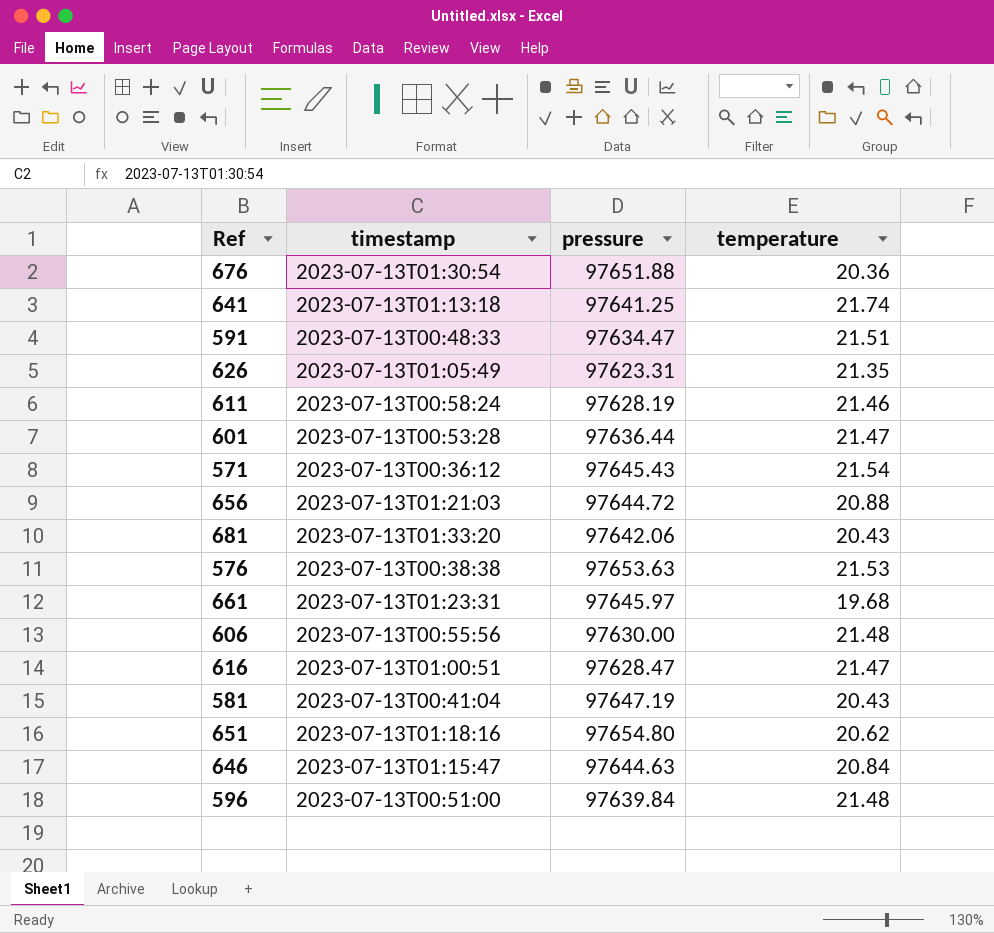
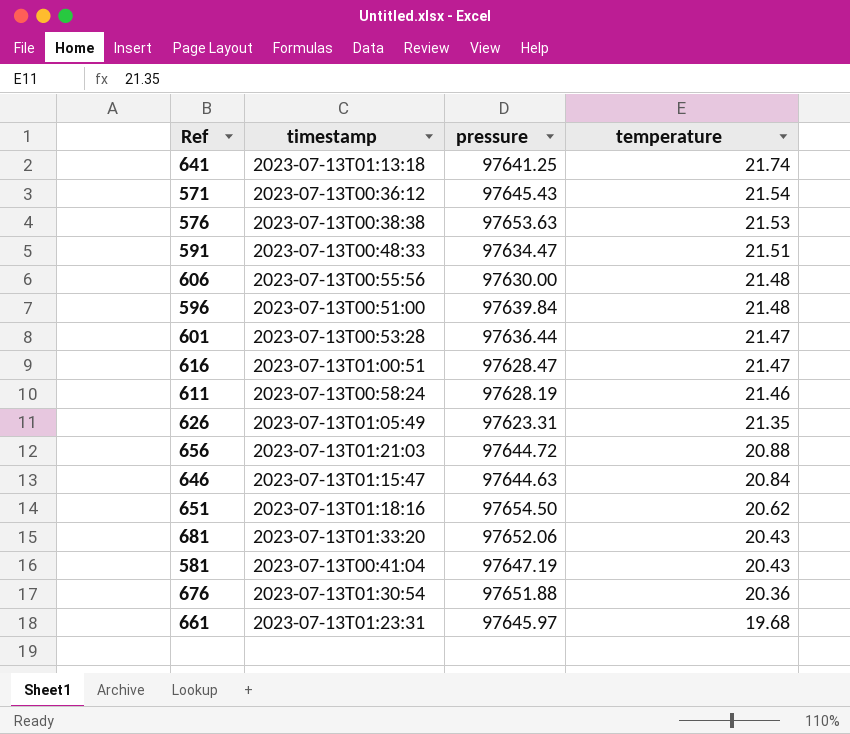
row order: none -> temperature descending
651 | pressure: 97654.80 -> 97654.50
681 | pressure: 97642.06 -> 97652.06

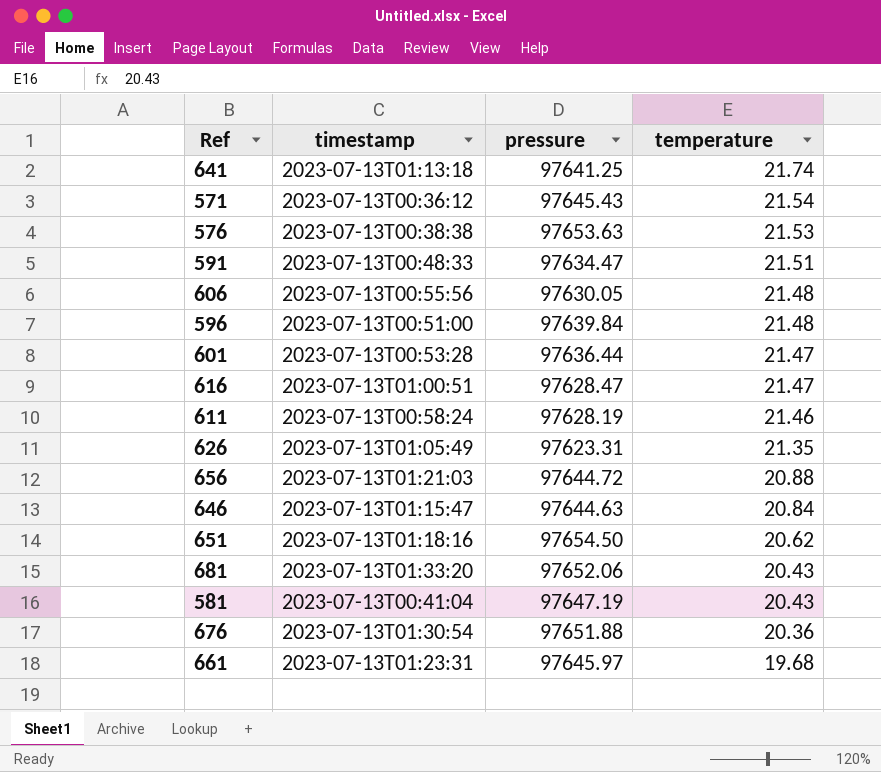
606 | pressure: 97630.00 -> 97630.05

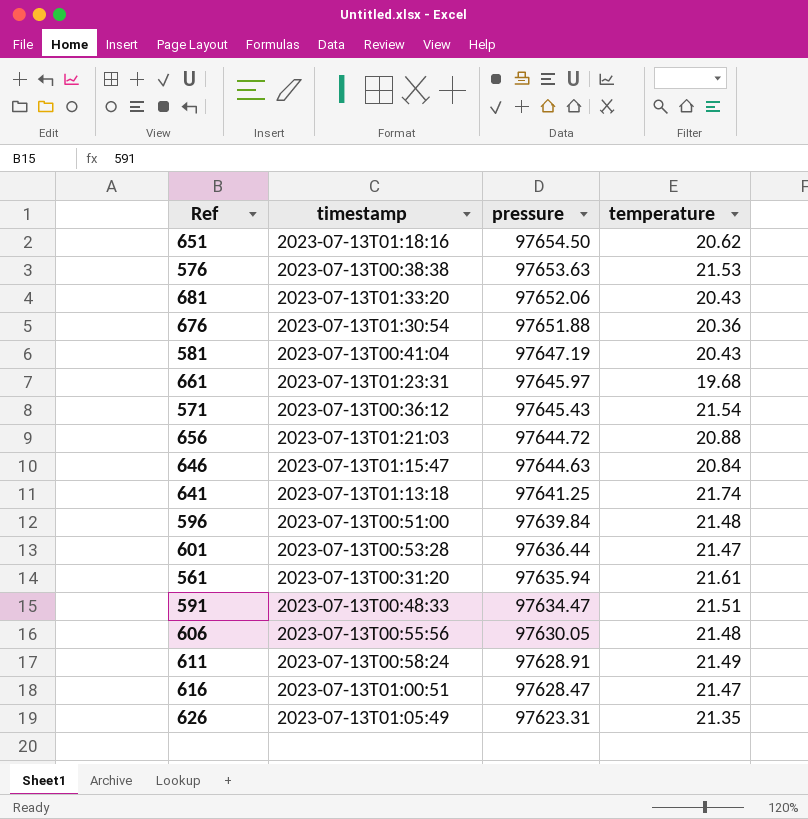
row order: temperature descending -> pressure descending
row 561: none -> 2023-07-13T00:31:20 | 97635.94 | 21.61
611 | pressure: 97628.19 -> 97628.91
611 | temperature: 21.46 -> 21.49

